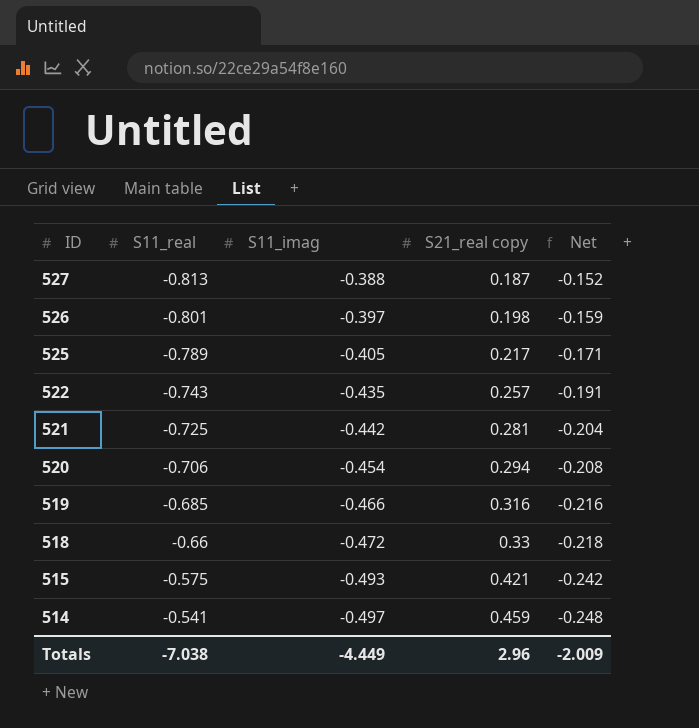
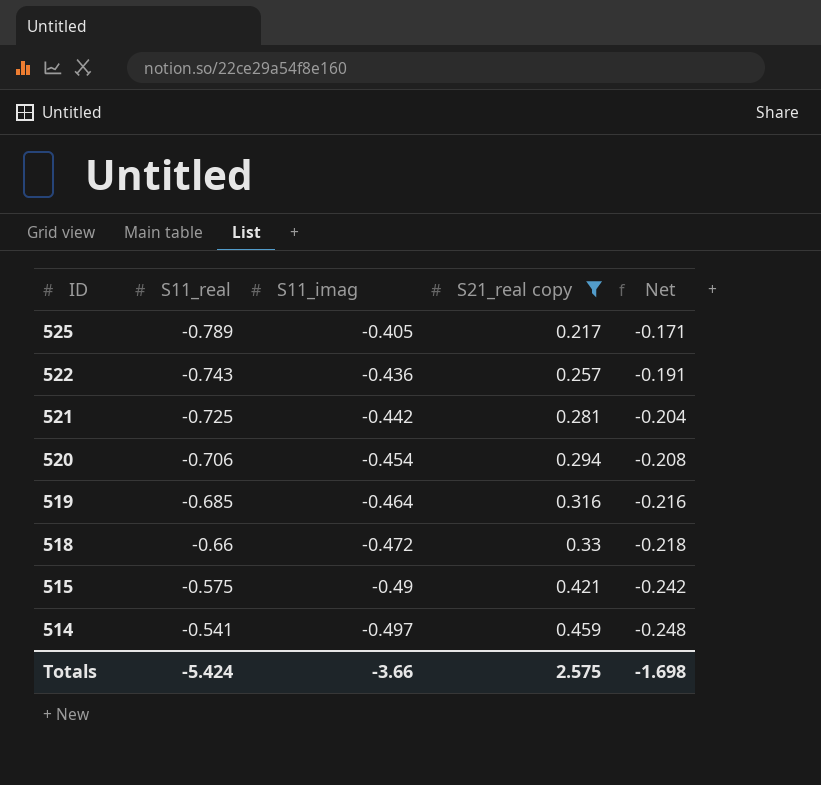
filter: none -> S21_real copy >= 0.217
522 | S11_imag: -0.435 -> -0.436
519 | S11_imag: -0.466 -> -0.464
515 | S11_imag: -0.493 -> -0.49
Totals | S11_real: -7.038 -> -5.424
Totals | S11_imag: -4.449 -> -3.66
Totals | S21_real copy: 2.96 -> 2.575
Totals | Net: -2.009 -> -1.698

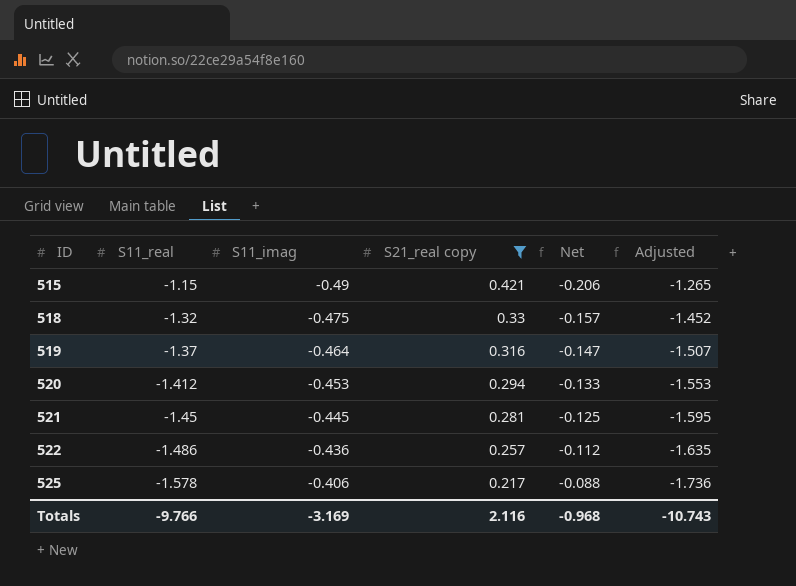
row order: ID descending -> ID ascending
column Net | formula: [S11_real] * [S21_real copy] -> [S11_imag] * [S21_real copy]
column Adjusted | formula: none -> [S11_real] * 1.1
row 514: -0.541 | -0.497 | 0.459 | -0.248 -> none
515 | S11_real: -0.575 -> -1.15
518 | S11_real: -0.66 -> -1.32
518 | S11_imag: -0.472 -> -0.475
519 | S11_real: -0.685 -> -1.37
520 | S11_real: -0.706 -> -1.412
520 | S11_imag: -0.454 -> -0.453
521 | S11_real: -0.725 -> -1.45
521 | S11_imag: -0.442 -> -0.445
522 | S11_real: -0.743 -> -1.486
525 | S11_real: -0.789 -> -1.578
525 | S11_imag: -0.405 -> -0.406
Totals | S11_real: -5.424 -> -9.766
Totals | S11_imag: -3.66 -> -3.169
Totals | S21_real copy: 2.575 -> 2.116
Totals | Net: -1.698 -> -0.968

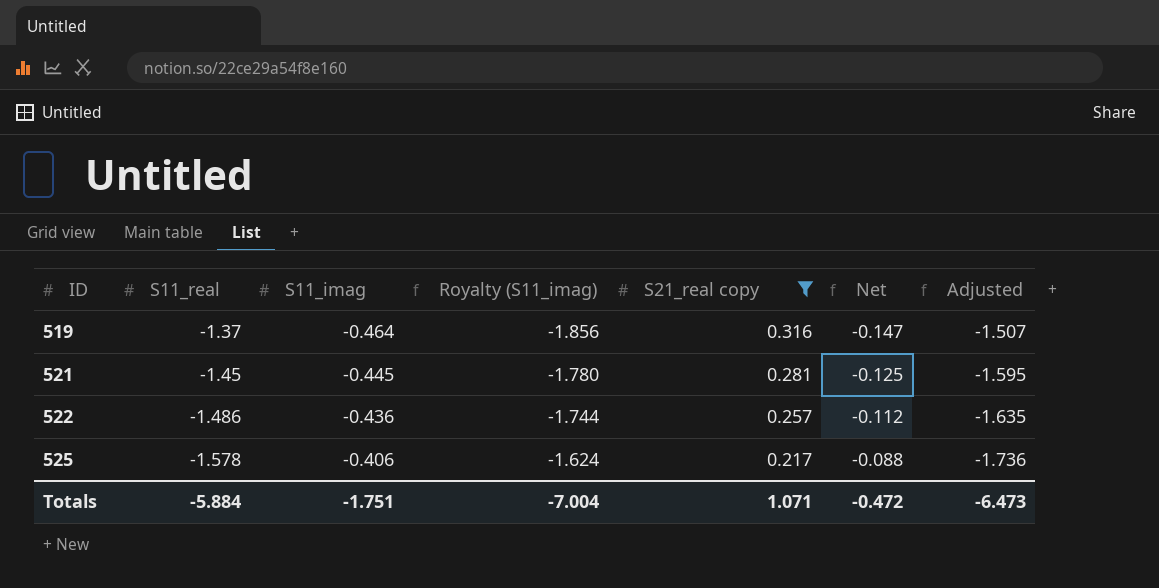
column Royalty (S11_imag) | formula: none -> [S11_imag] * 4
row 515: -1.15 | -0.49 | 0.421 | -0.206 | -1.265 -> none
row 518: -1.32 | -0.475 | 0.33 | -0.157 | -1.452 -> none
row 520: -1.412 | -0.453 | 0.294 | -0.133 | -1.553 -> none
Totals | S11_real: -9.766 -> -5.884
Totals | S11_imag: -3.169 -> -1.751
Totals | S21_real copy: 2.116 -> 1.071
Totals | Net: -0.968 -> -0.472
Totals | Adjusted: -10.743 -> -6.473

